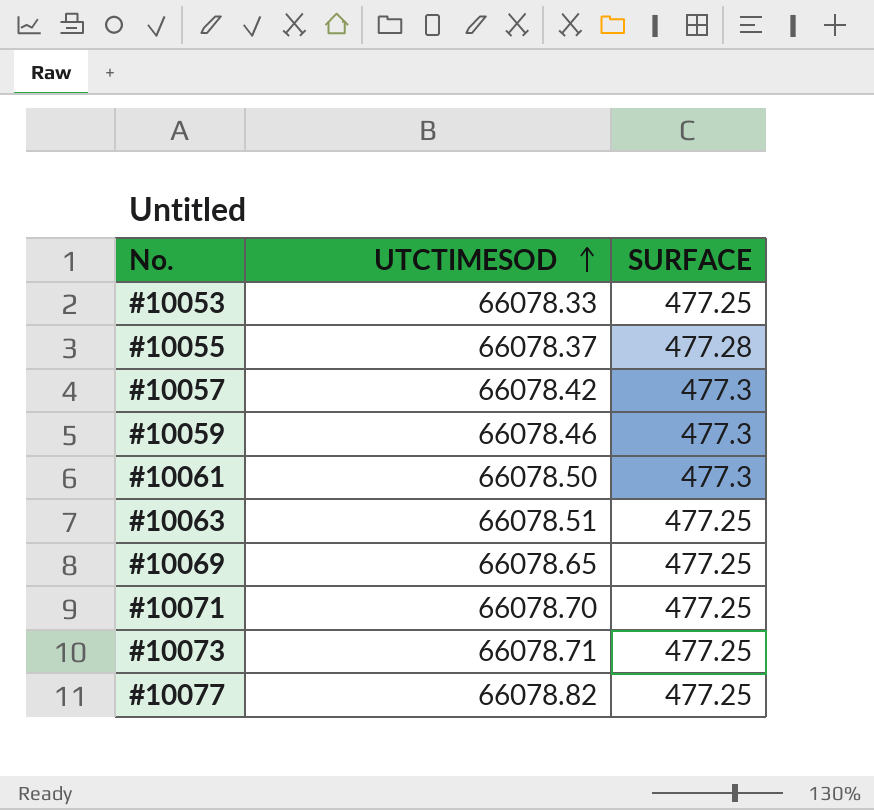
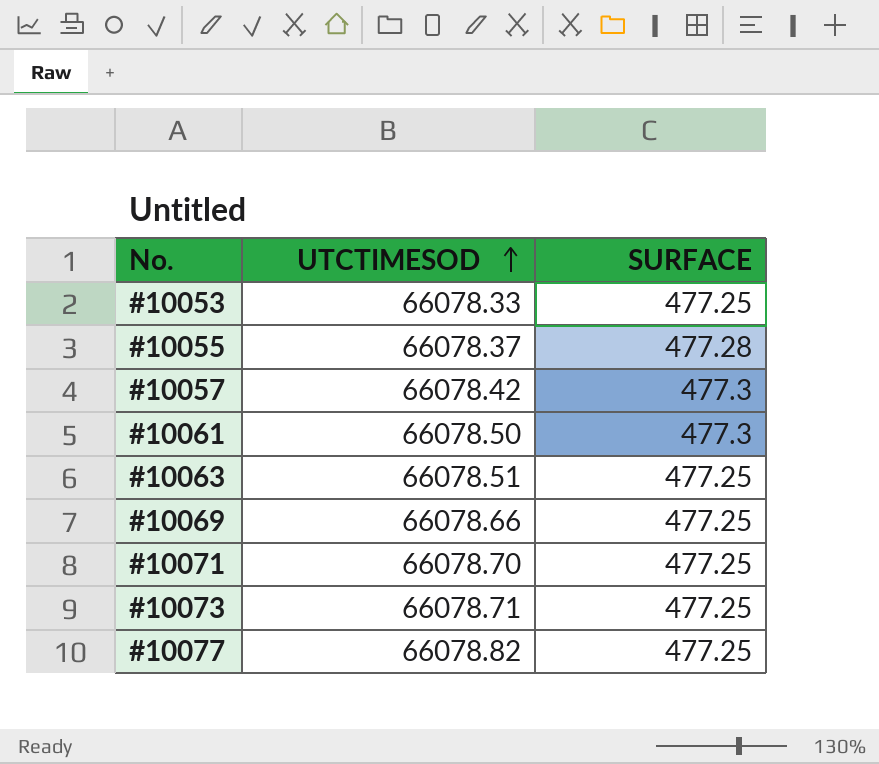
row #10059: 66078.46 | 477.3 -> none
#10069 | UTCTIMESOD: 66078.65 -> 66078.66

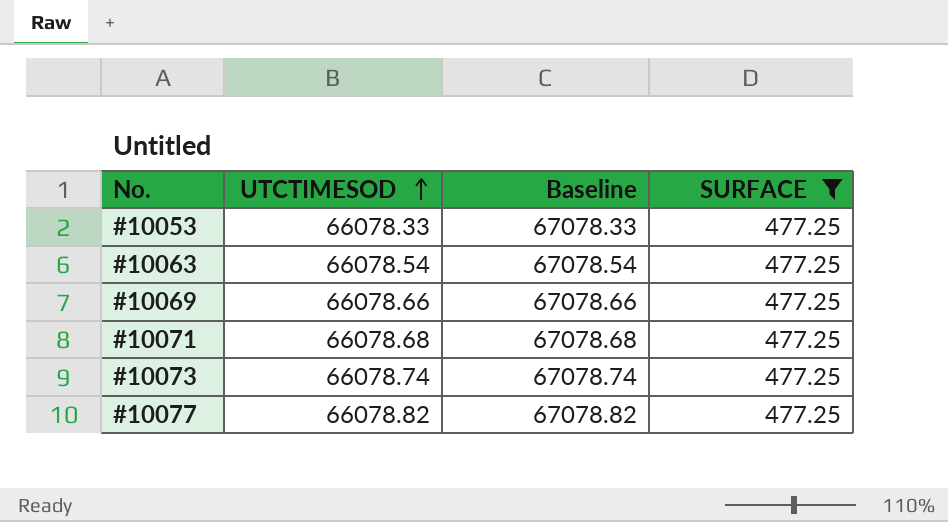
filter: none -> SURFACE = 477.25
column Baseline | formula: none -> [UTCTIMESOD] + 1000
#10063 | UTCTIMESOD: 66078.51 -> 66078.54
#10071 | UTCTIMESOD: 66078.70 -> 66078.68
#10073 | UTCTIMESOD: 66078.71 -> 66078.74

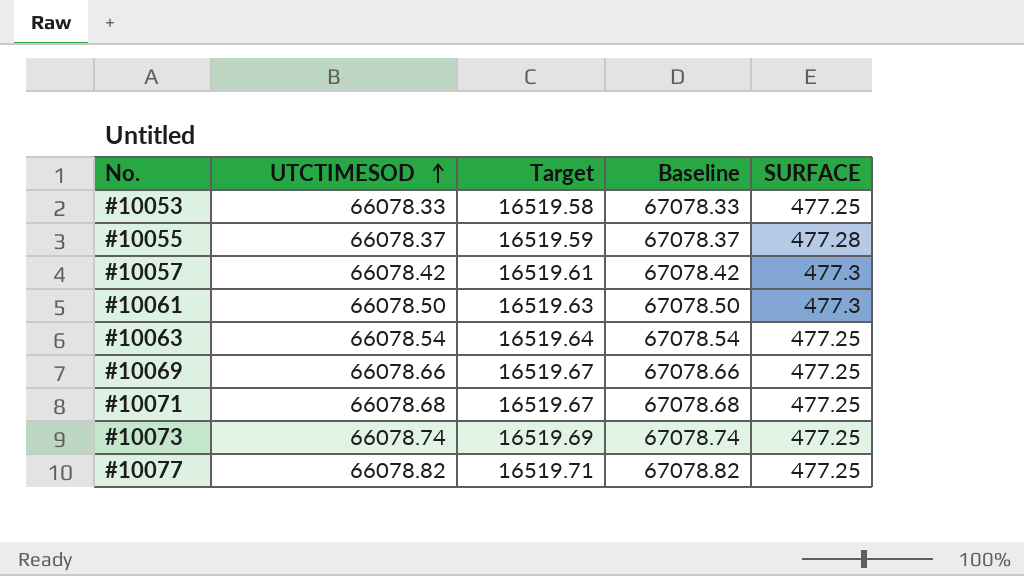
filter: SURFACE = 477.25 -> none
column Target | formula: none -> [UTCTIMESOD] * 0.25

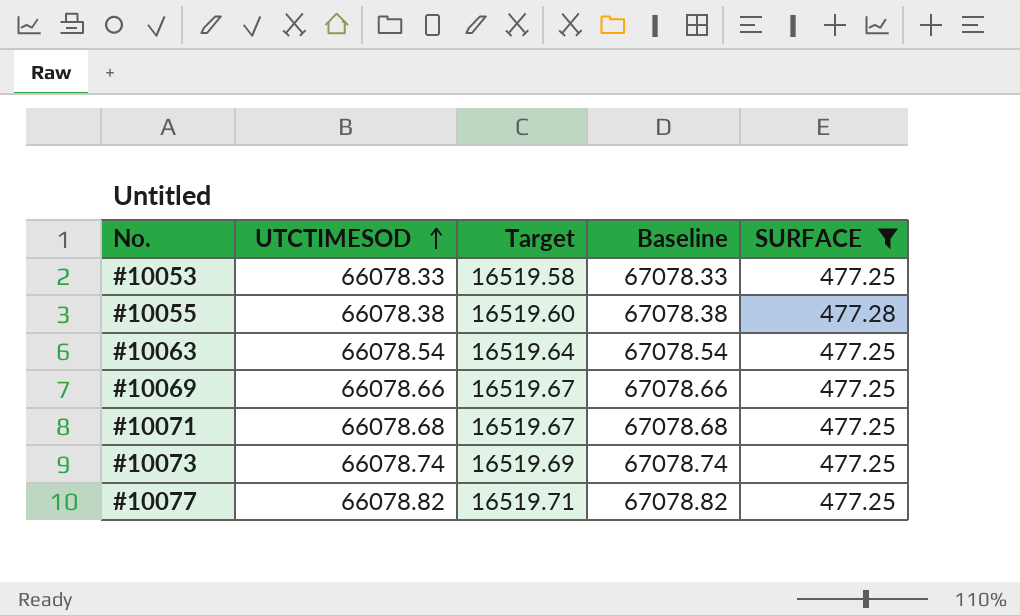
filter: none -> SURFACE != 477.3
#10055 | UTCTIMESOD: 66078.37 -> 66078.38
#10055 | Target: 16519.59 -> 16519.60
#10055 | Baseline: 67078.37 -> 67078.38

